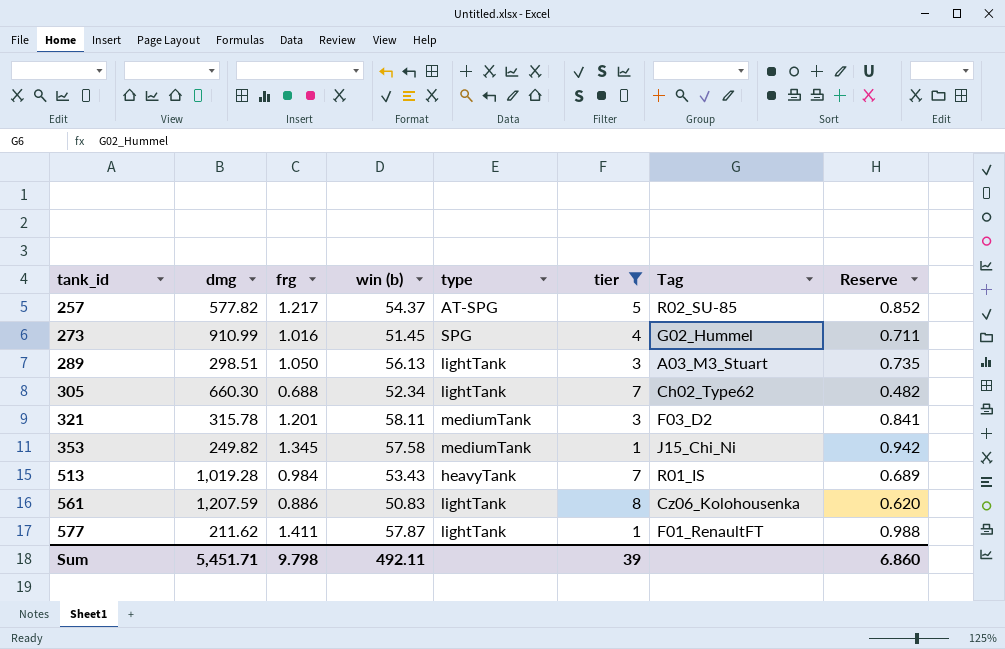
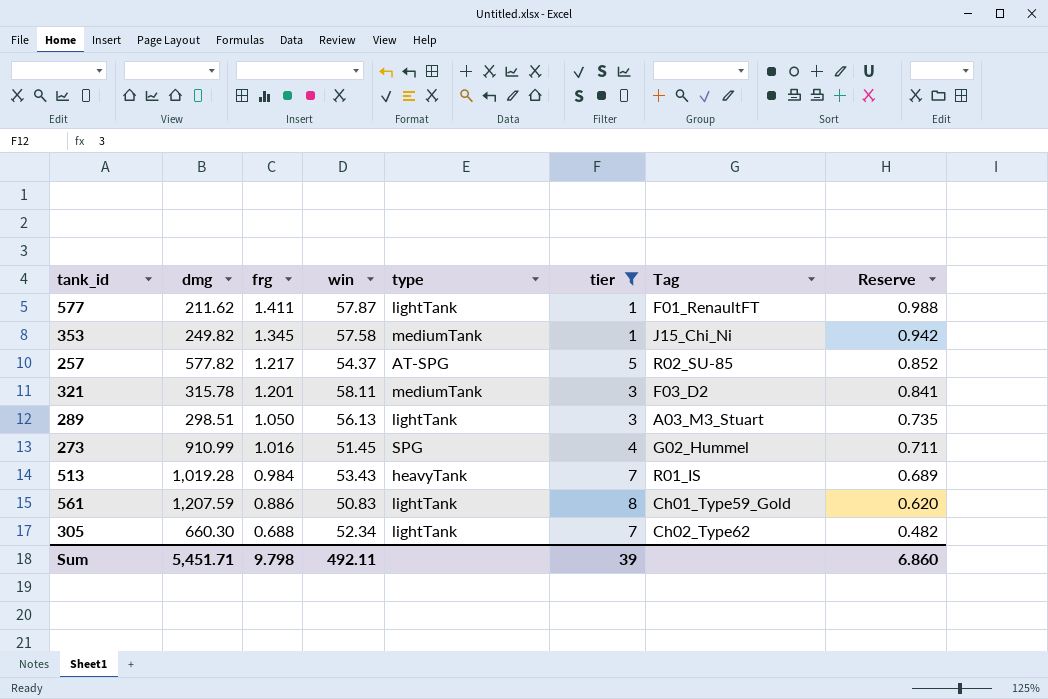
row order: tank_id ascending -> frg descending
column name: win (b) -> win
561 | Tag: Cz06_Kolohousenka -> Ch01_Type59_Gold

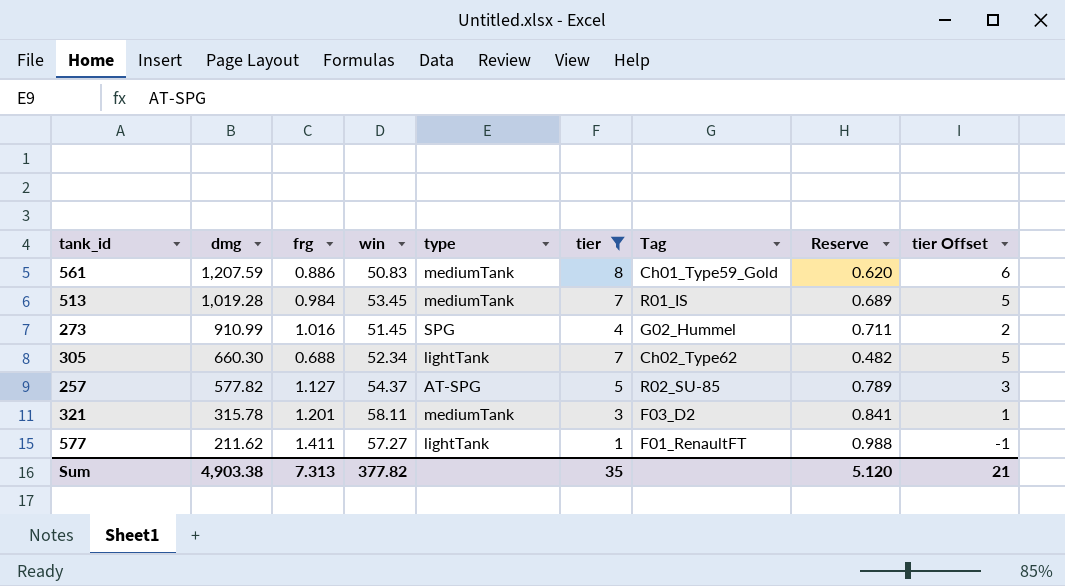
row order: frg descending -> dmg descending
column tier Offset | formula: none -> [tier] - 2
row 353: 249.82 | 1.345 | 57.58 | mediumTank | 1 | J15_Chi_Ni | 0.942 -> none
row 289: 298.51 | 1.050 | 56.13 | lightTank | 3 | A03_M3_Stuart | 0.735 -> none
561 | type: lightTank -> mediumTank
513 | win: 53.43 -> 53.45
513 | type: heavyTank -> mediumTank
257 | frg: 1.217 -> 1.127
257 | Reserve: 0.852 -> 0.789
577 | win: 57.87 -> 57.27
Sum | dmg: 5,451.71 -> 4,903.38
Sum | frg: 9.798 -> 7.313
Sum | win: 492.11 -> 377.82
Sum | tier: 39 -> 35
Sum | Reserve: 6.860 -> 5.120

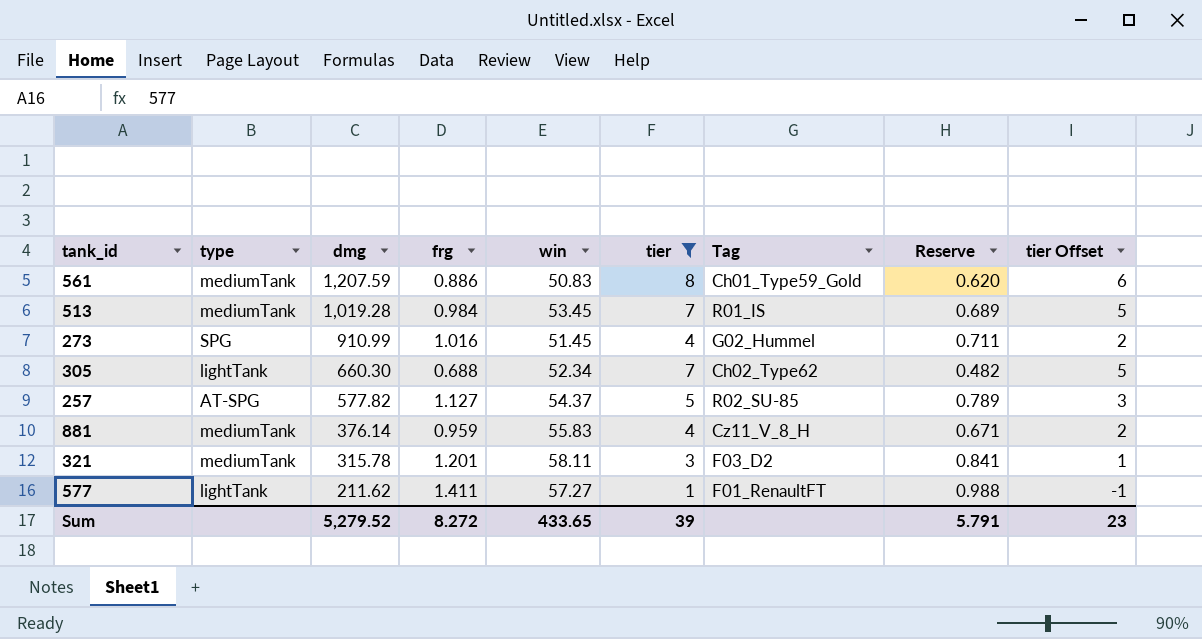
column type | position: 5 -> 2
row 881: none -> mediumTank | 376.14 | 0.959 | 55.83 | 4 | Cz11_V_8_H | 0.671 | 2
Sum | dmg: 4,903.38 -> 5,279.52
Sum | frg: 7.313 -> 8.272
Sum | win: 377.82 -> 433.65
Sum | tier: 35 -> 39
Sum | Reserve: 5.120 -> 5.791
Sum | tier Offset: 21 -> 23

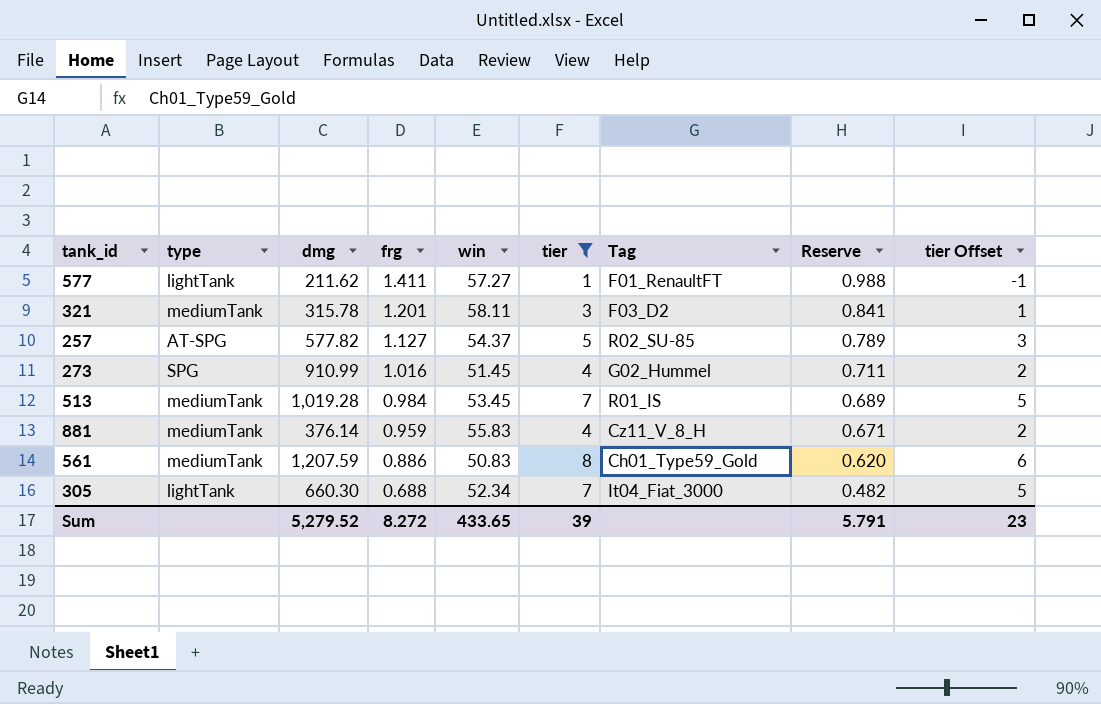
row order: dmg descending -> frg descending
305 | Tag: Ch02_Type62 -> It04_Fiat_3000

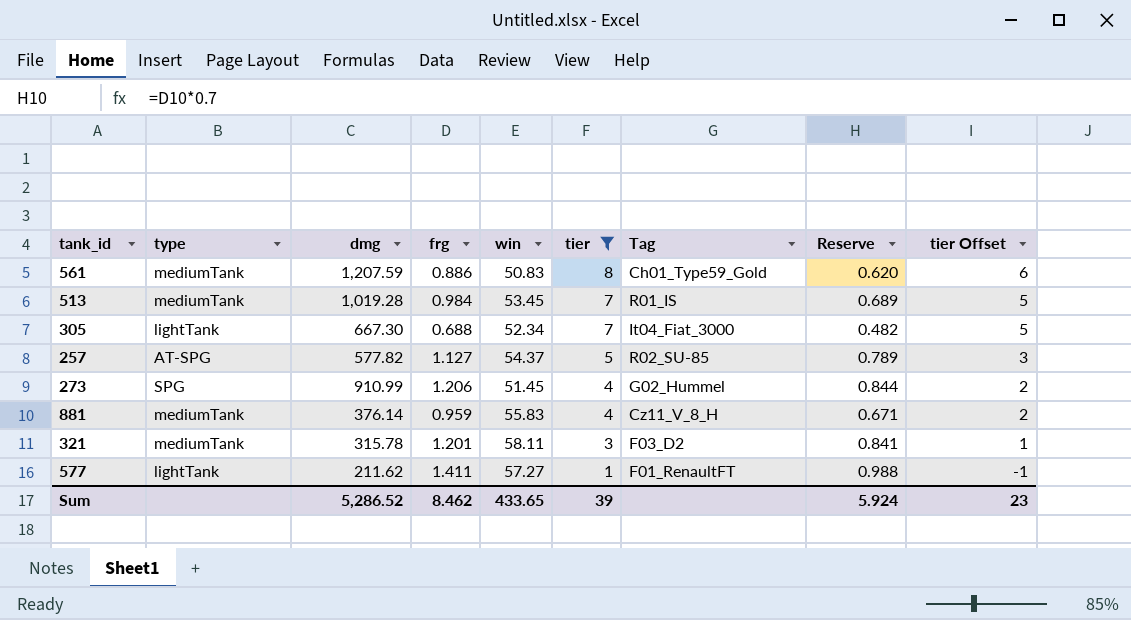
row order: frg descending -> tier descending
305 | dmg: 660.30 -> 667.30
273 | frg: 1.016 -> 1.206
273 | Reserve: 0.711 -> 0.844
Sum | dmg: 5,279.52 -> 5,286.52
Sum | frg: 8.272 -> 8.462
Sum | Reserve: 5.791 -> 5.924

